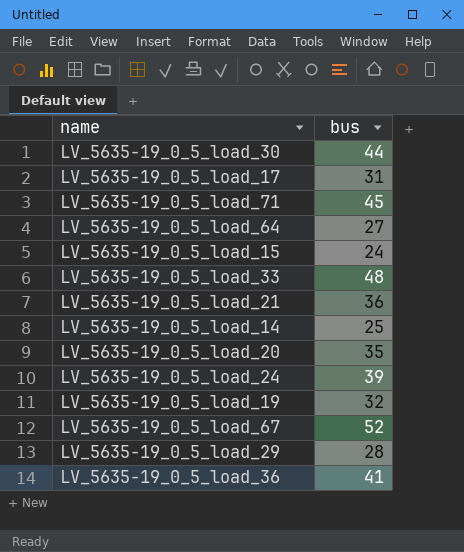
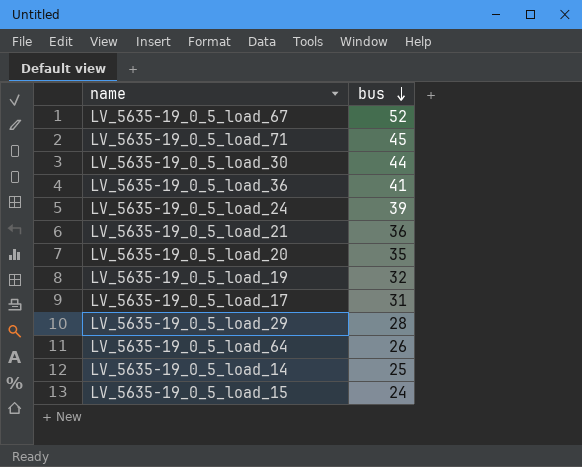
row order: none -> bus descending
row LV_5635-19_0_5_load_33: 48 -> none
LV_5635-19_0_5_load_64 | bus: 27 -> 26

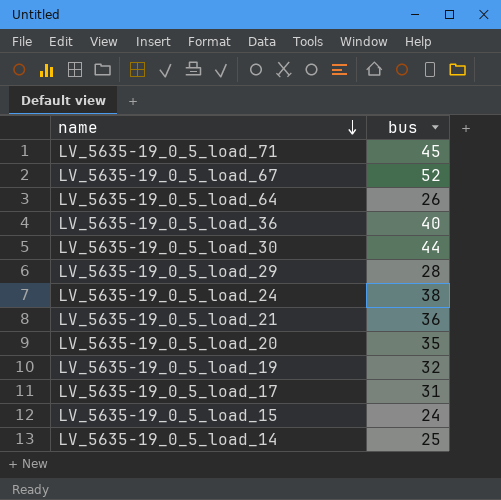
row order: bus descending -> name descending
LV_5635-19_0_5_load_36 | bus: 41 -> 40
LV_5635-19_0_5_load_24 | bus: 39 -> 38

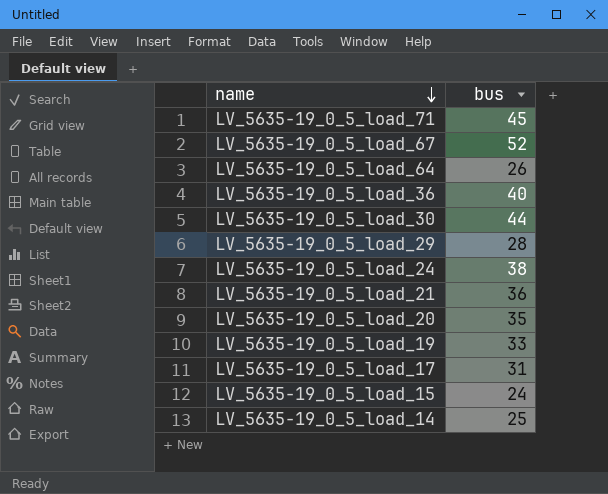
LV_5635-19_0_5_load_19 | bus: 32 -> 33

